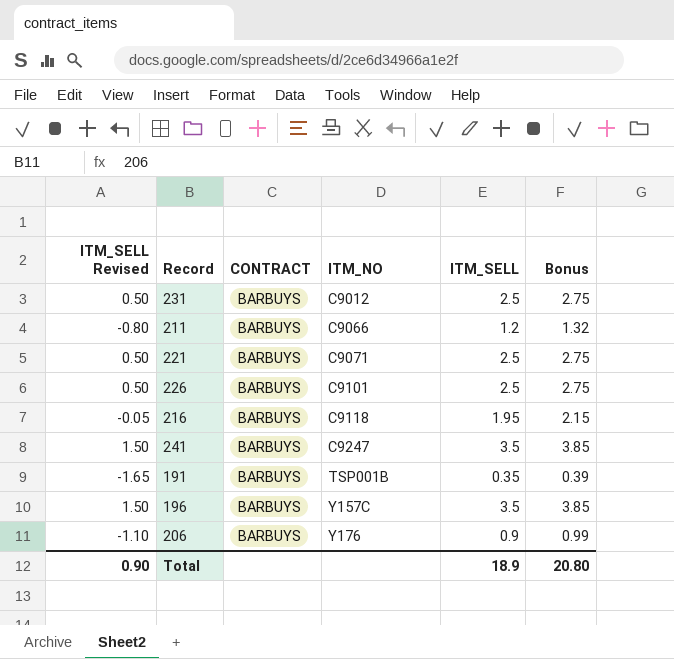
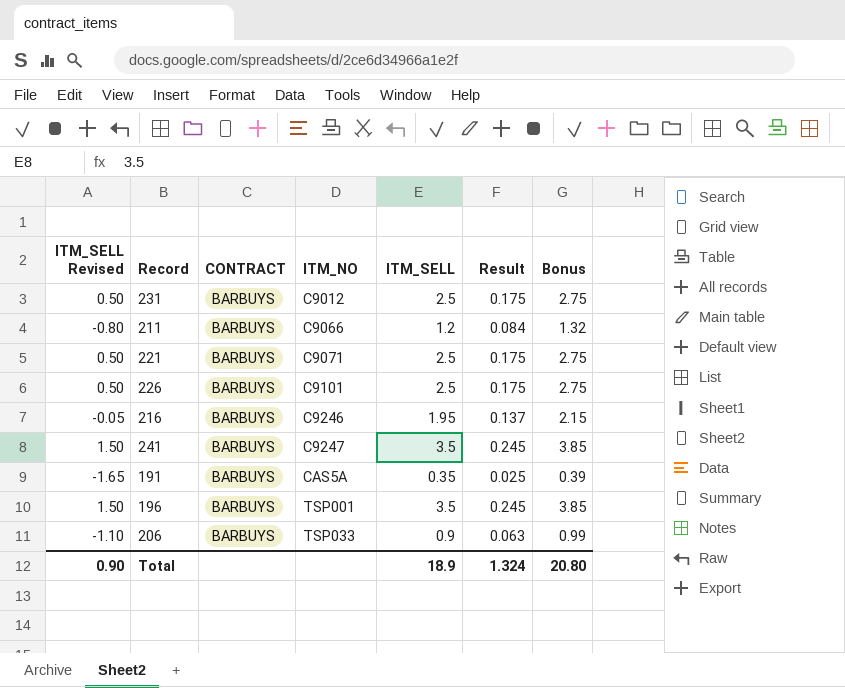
column Result | formula: none -> [ITM_SELL] * 0.07
216 | ITM_NO: C9118 -> C9246
191 | ITM_NO: TSP001B -> CAS5A
196 | ITM_NO: Y157C -> TSP001
206 | ITM_NO: Y176 -> TSP033

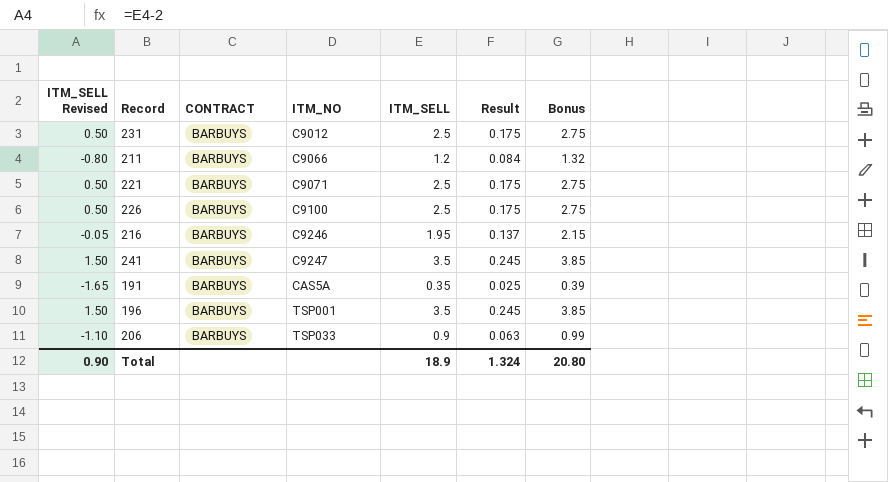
226 | ITM_NO: C9101 -> C9100

